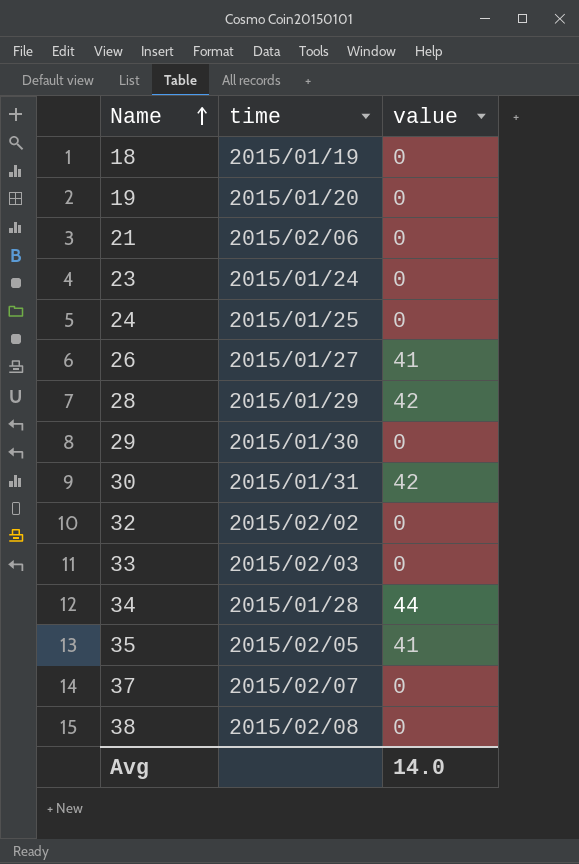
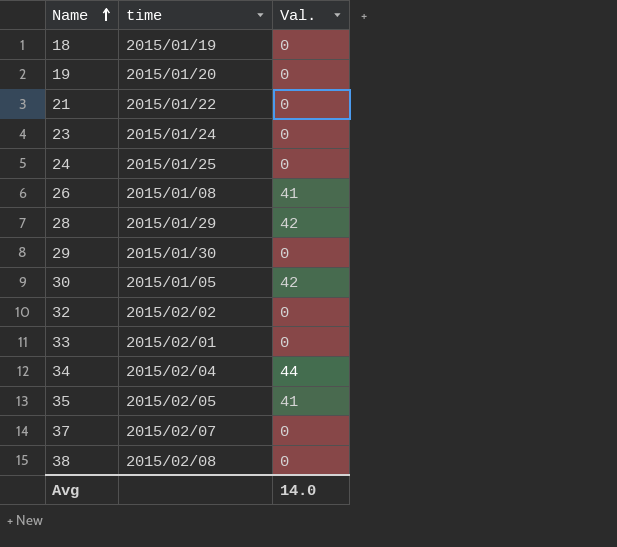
column name: value -> Val.
21 | time: 2015/02/06 -> 2015/01/22
26 | time: 2015/01/27 -> 2015/01/08
30 | time: 2015/01/31 -> 2015/01/05
33 | time: 2015/02/03 -> 2015/02/01
34 | time: 2015/01/28 -> 2015/02/04

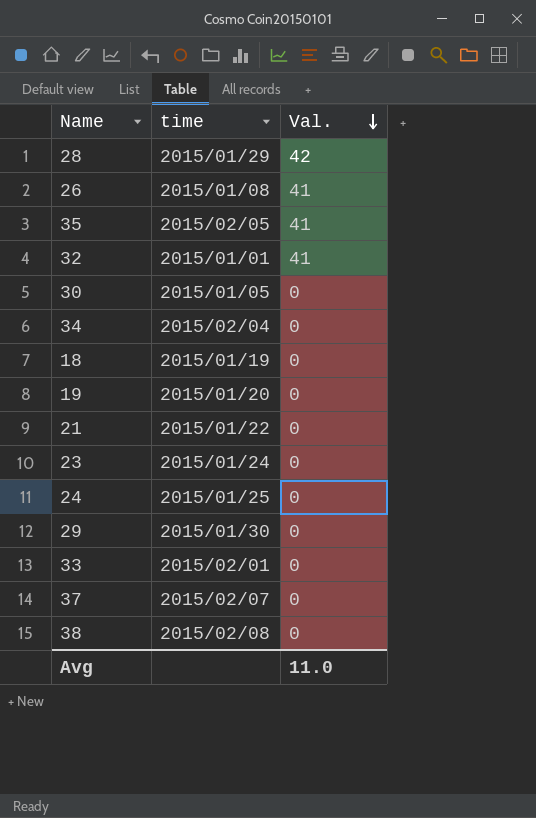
row order: Name ascending -> Val. descending
32 | time: 2015/02/02 -> 2015/01/01
32 | Val.: 0 -> 41
30 | Val.: 42 -> 0
34 | Val.: 44 -> 0
Avg | Val.: 14.0 -> 11.0

